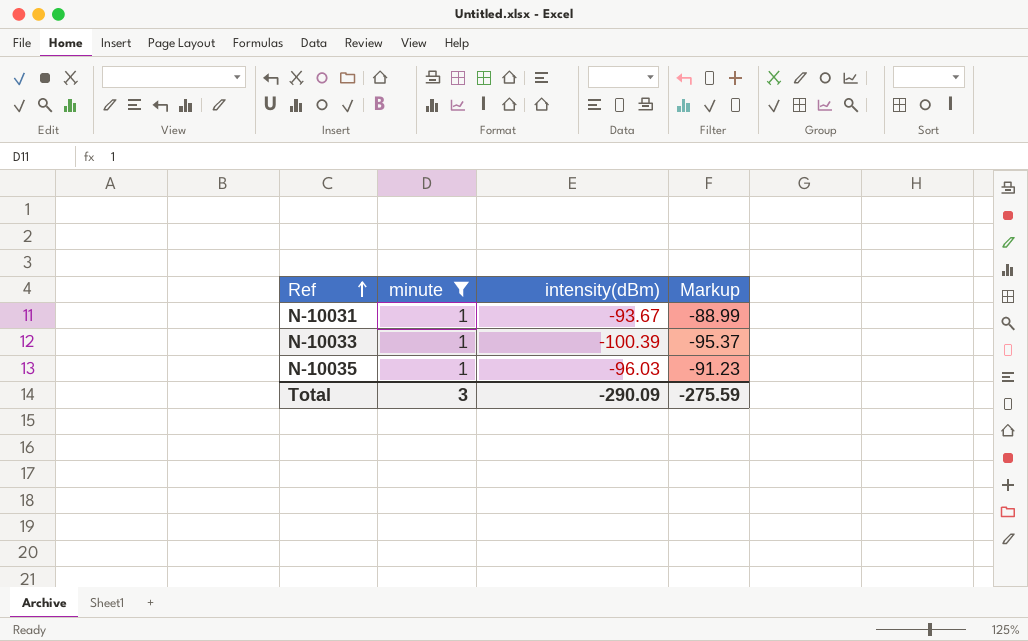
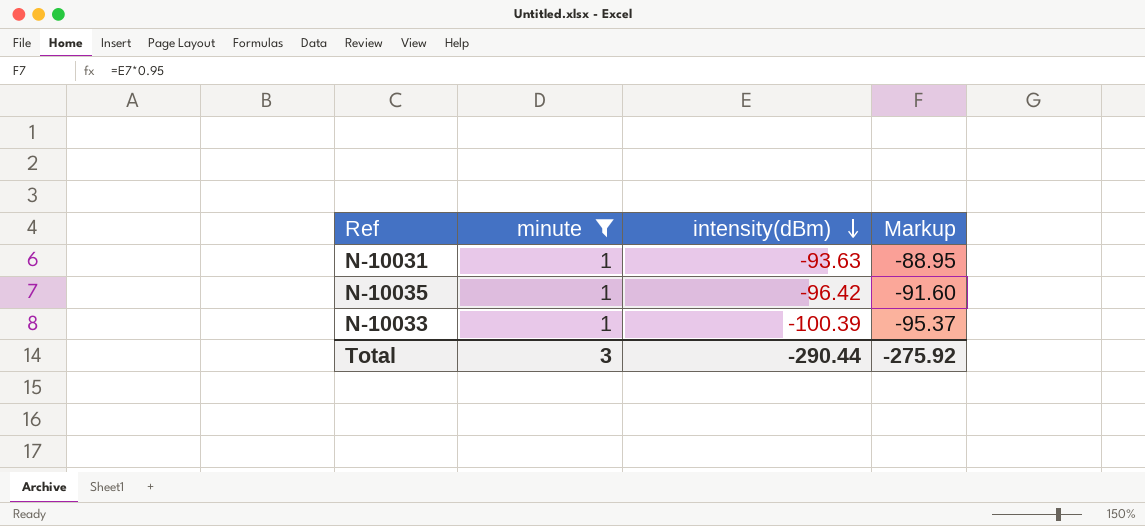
row order: Ref ascending -> intensity(dBm) descending
N-10031 | intensity(dBm): -93.67 -> -93.63
N-10031 | Markup: -88.99 -> -88.95
N-10035 | intensity(dBm): -96.03 -> -96.42
N-10035 | Markup: -91.23 -> -91.60
Total | intensity(dBm): -290.09 -> -290.44
Total | Markup: -275.59 -> -275.92

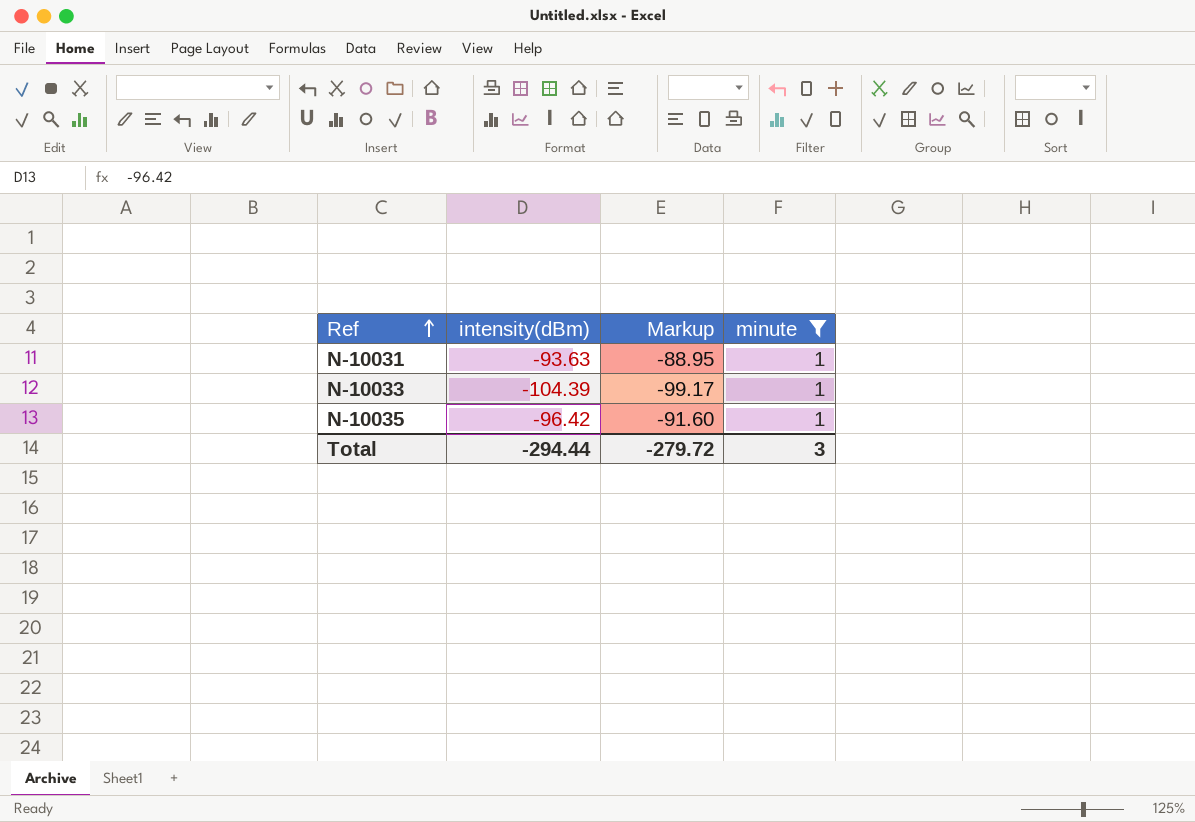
row order: intensity(dBm) descending -> Ref ascending
column minute | position: 2 -> 4
N-10033 | intensity(dBm): -100.39 -> -104.39
N-10033 | Markup: -95.37 -> -99.17
Total | intensity(dBm): -290.44 -> -294.44
Total | Markup: -275.92 -> -279.72

